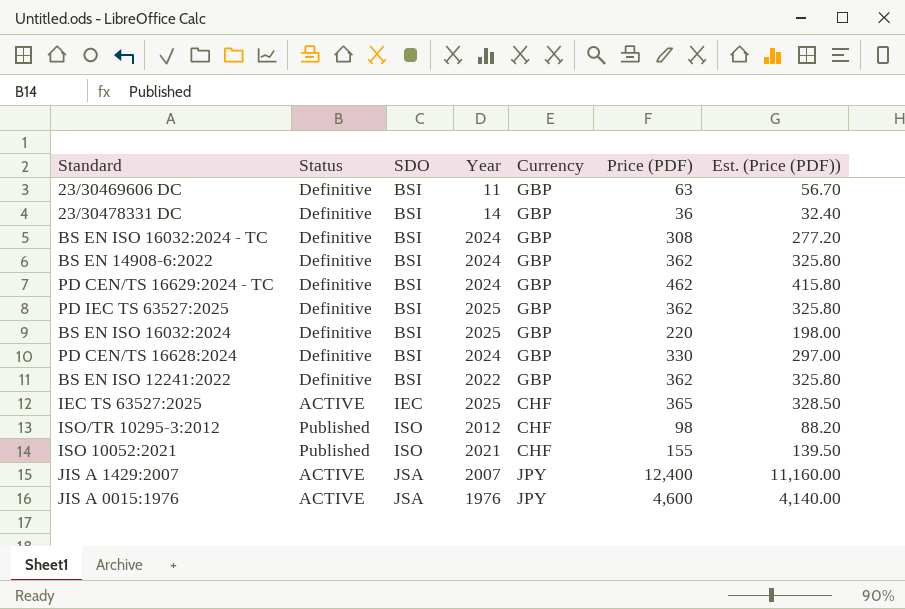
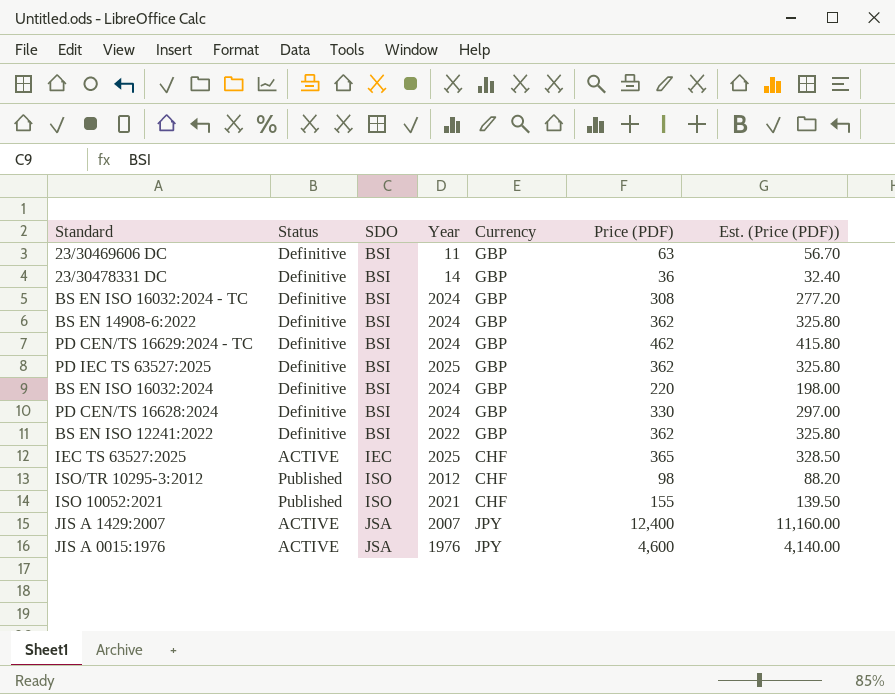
BS EN ISO 16032:2024 | Year: 2025 -> 2024

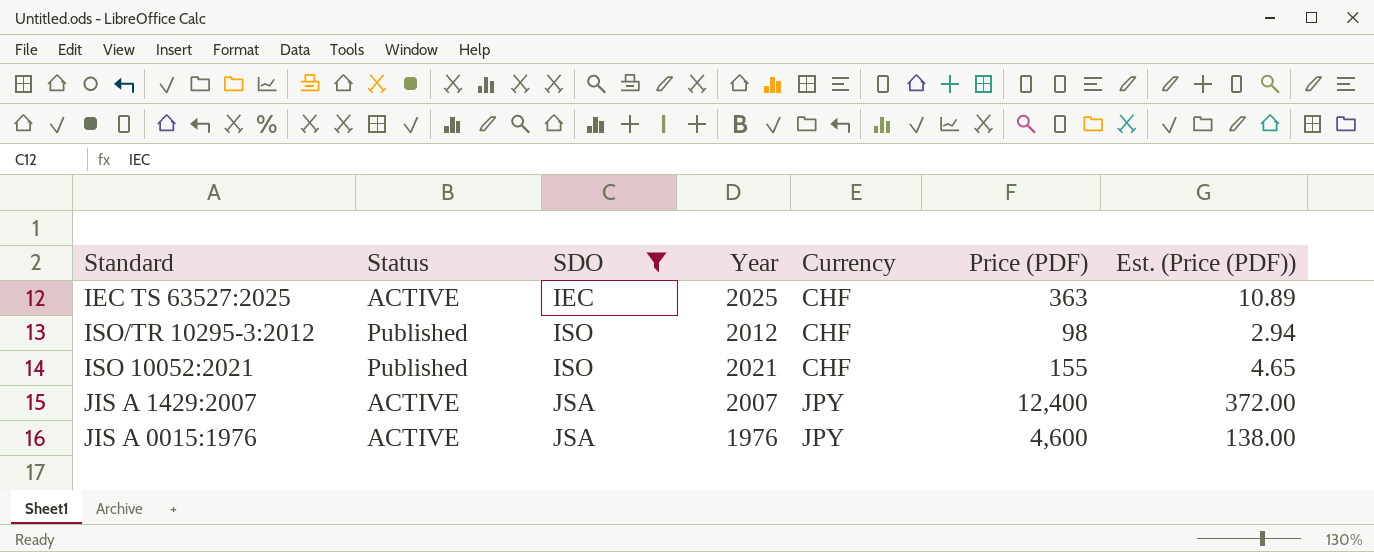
filter: none -> SDO != BSI
column Est. (Price (PDF)) | formula: [Price (PDF)] * 0.9 -> [Price (PDF)] * 0.03
IEC TS 63527:2025 | Price (PDF): 365 -> 363

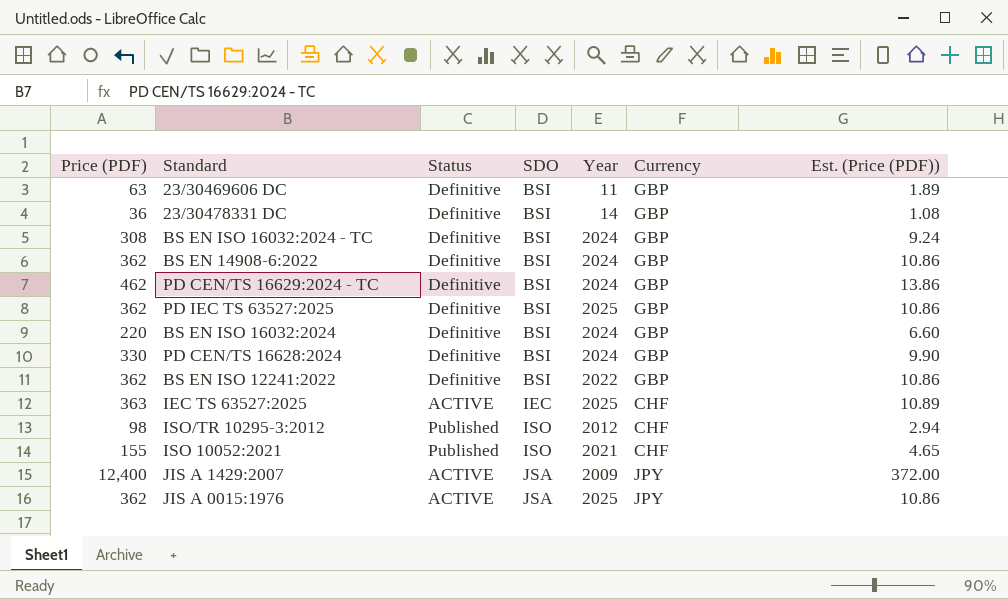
filter: SDO != BSI -> none
column Price (PDF) | position: 6 -> 1
JIS A 1429:2007 | Year: 2007 -> 2009
JIS A 0015:1976 | Price (PDF): 4,600 -> 362
JIS A 0015:1976 | Year: 1976 -> 2025
JIS A 0015:1976 | Est. (Price (PDF)): 138.00 -> 10.86

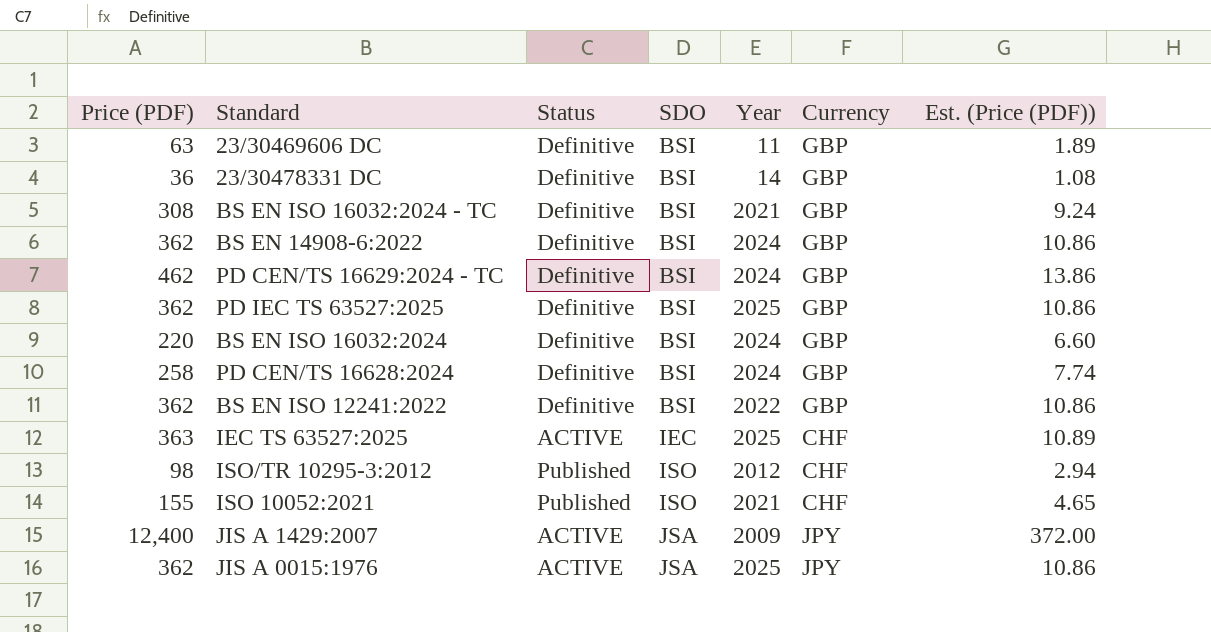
BS EN ISO 16032:2024 - TC | Year: 2024 -> 2021
PD CEN/TS 16628:2024 | Price (PDF): 330 -> 258
PD CEN/TS 16628:2024 | Est. (Price (PDF)): 9.90 -> 7.74

